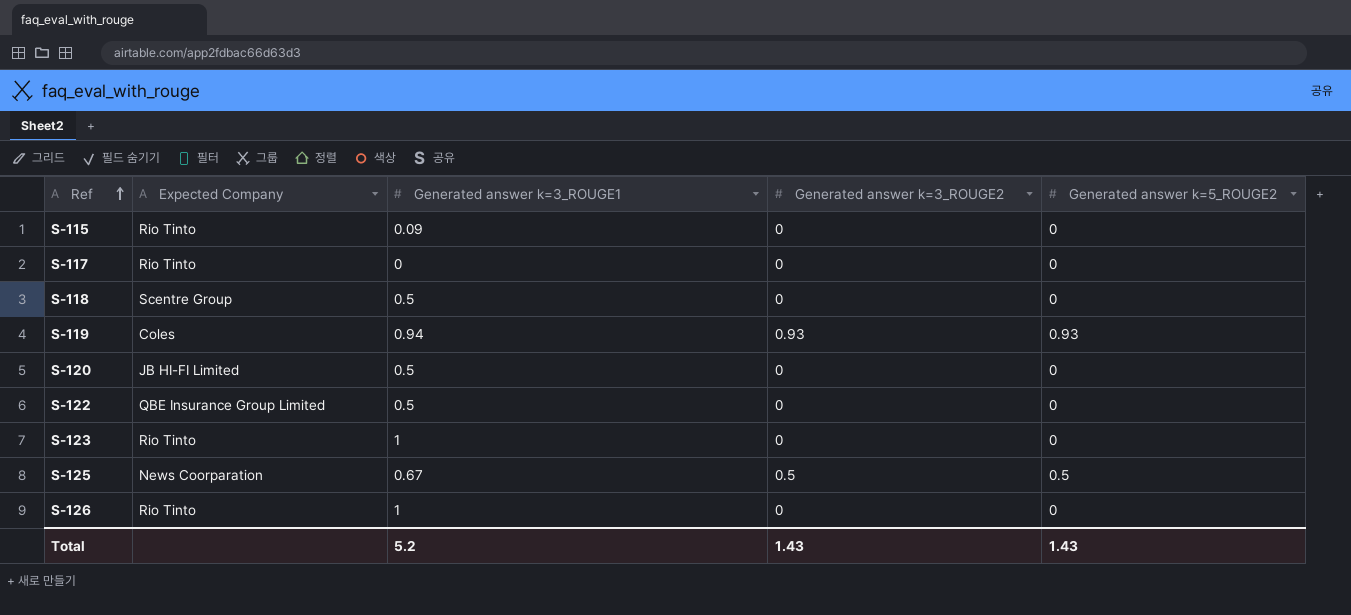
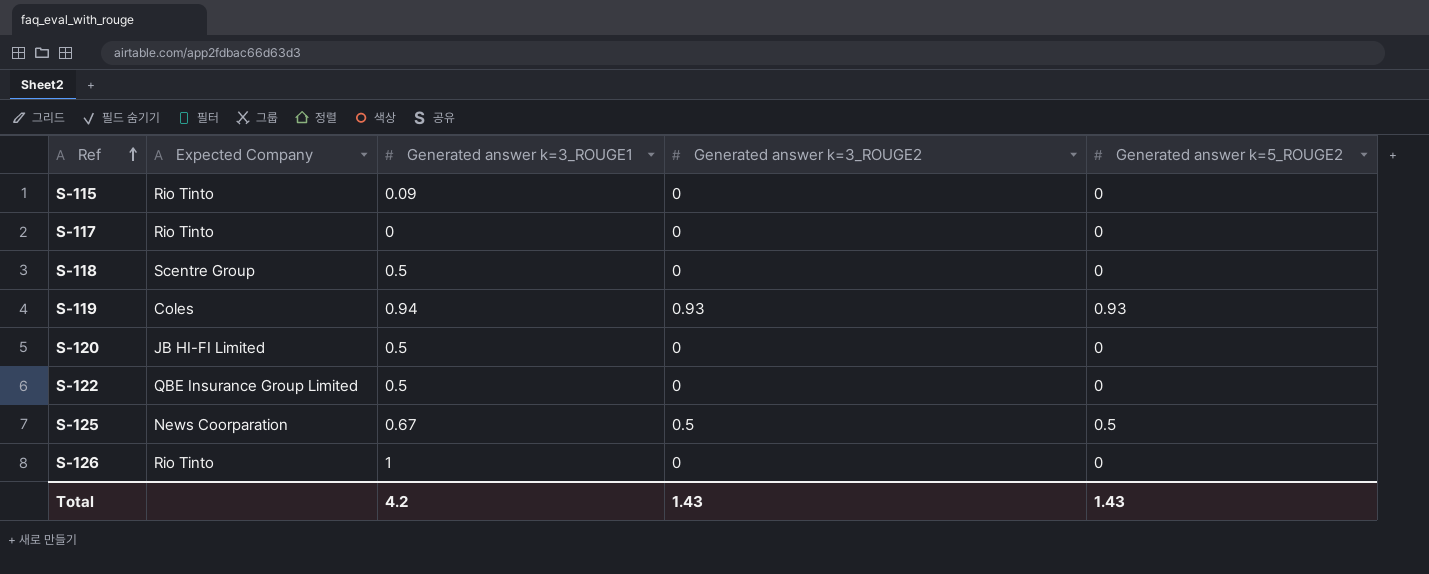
row S-123: Rio Tinto | 1 | 0 | 0 -> none
Total | Generated answer k=3_ROUGE1: 5.2 -> 4.2

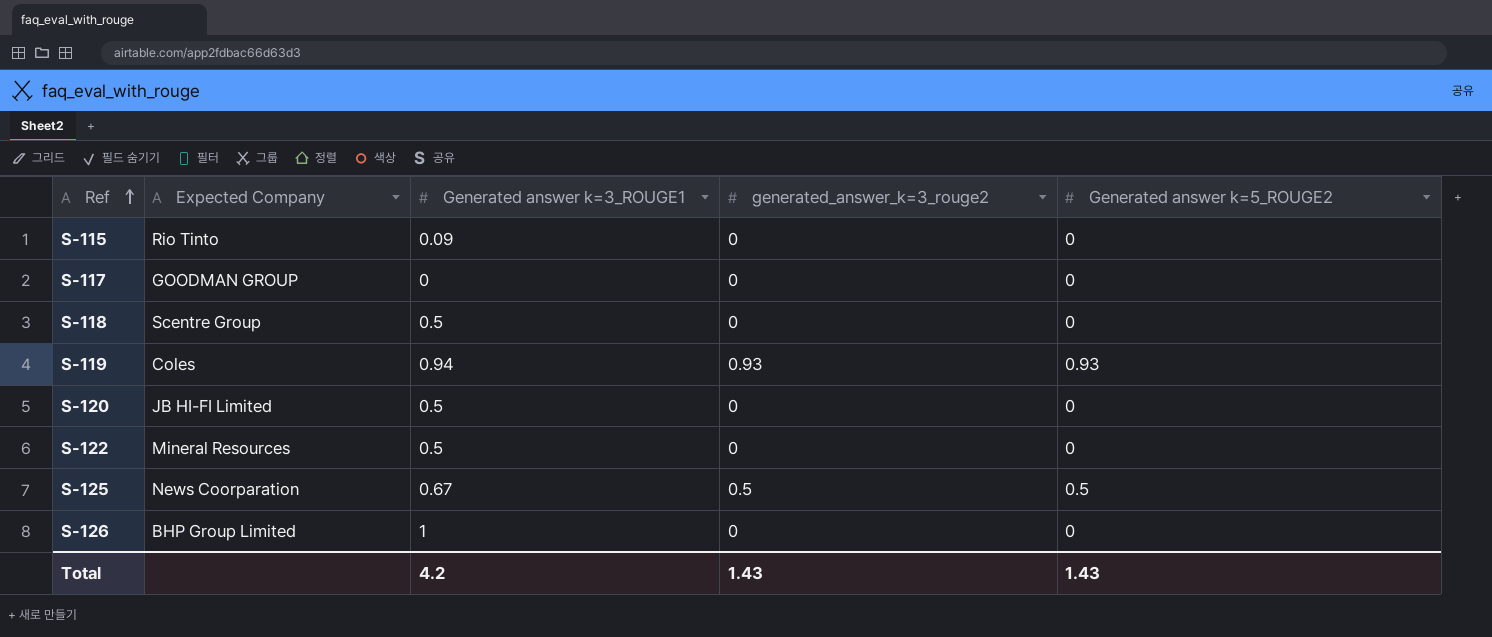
column name: Generated answer k=3_ROUGE2 -> generated_answer_k=3_rouge2
S-117 | Expected Company: Rio Tinto -> GOODMAN GROUP
S-122 | Expected Company: QBE Insurance Group Limited -> Mineral Resources
S-126 | Expected Company: Rio Tinto -> BHP Group Limited

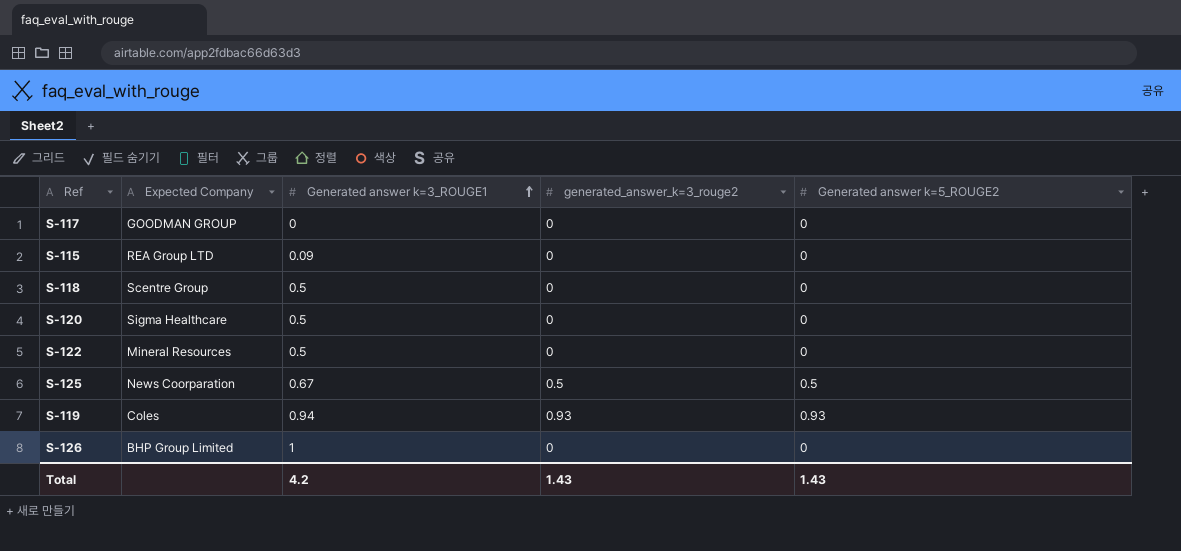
row order: Ref ascending -> Generated answer k=3_ROUGE1 ascending
S-115 | Expected Company: Rio Tinto -> REA Group LTD
S-120 | Expected Company: JB HI-FI Limited -> Sigma Healthcare

